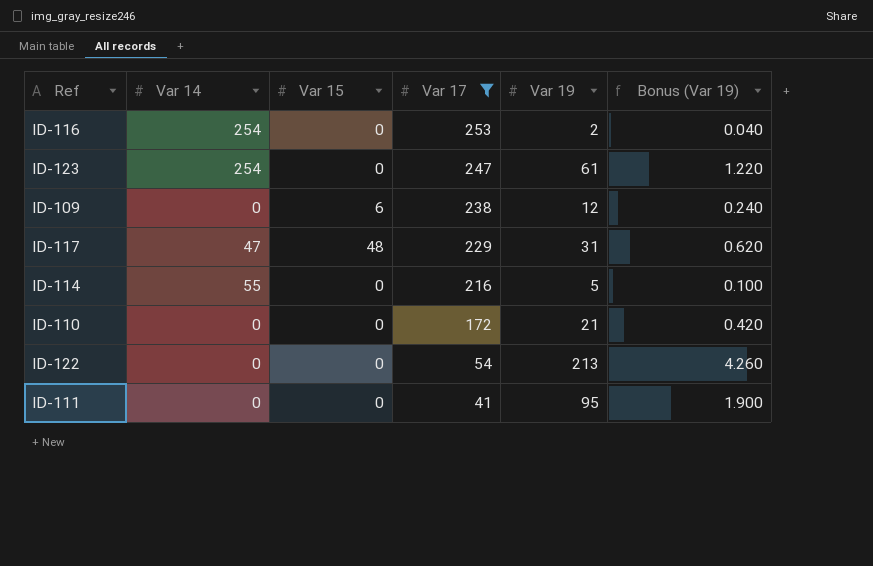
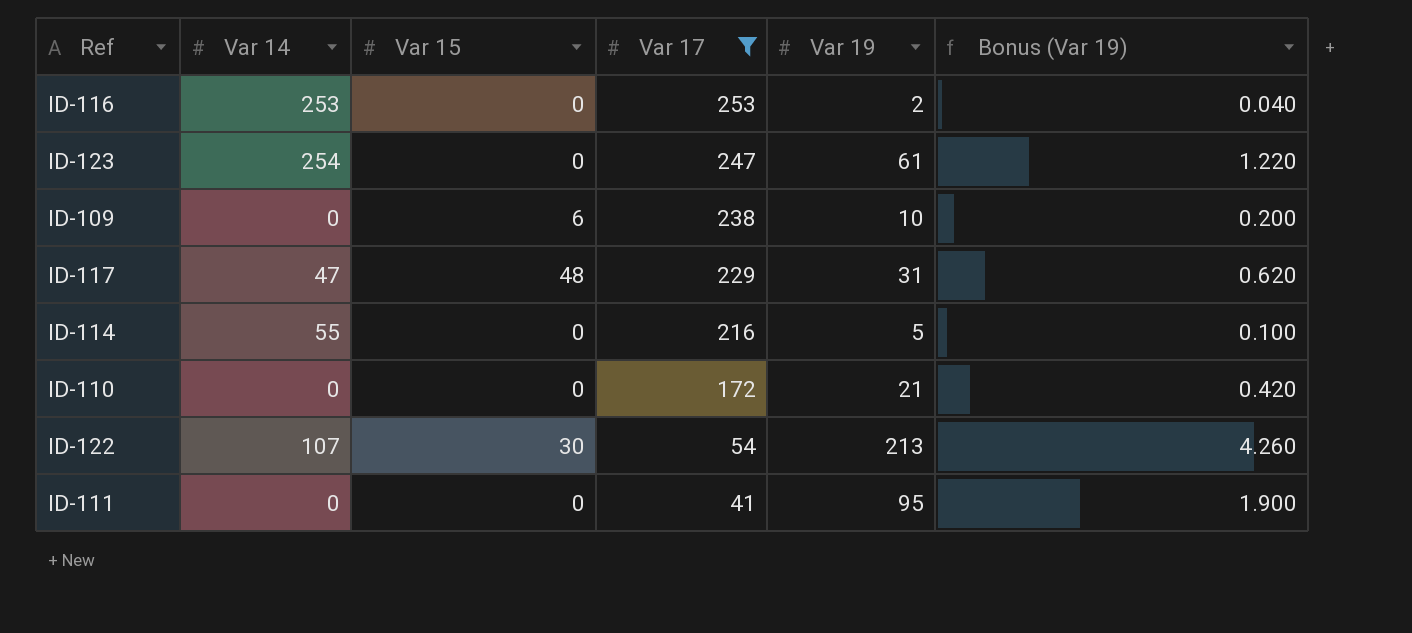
ID-116 | Var 14: 254 -> 253
ID-109 | Var 19: 12 -> 10
ID-109 | Bonus (Var 19): 0.240 -> 0.200
ID-122 | Var 14: 0 -> 107
ID-122 | Var 15: 0 -> 30

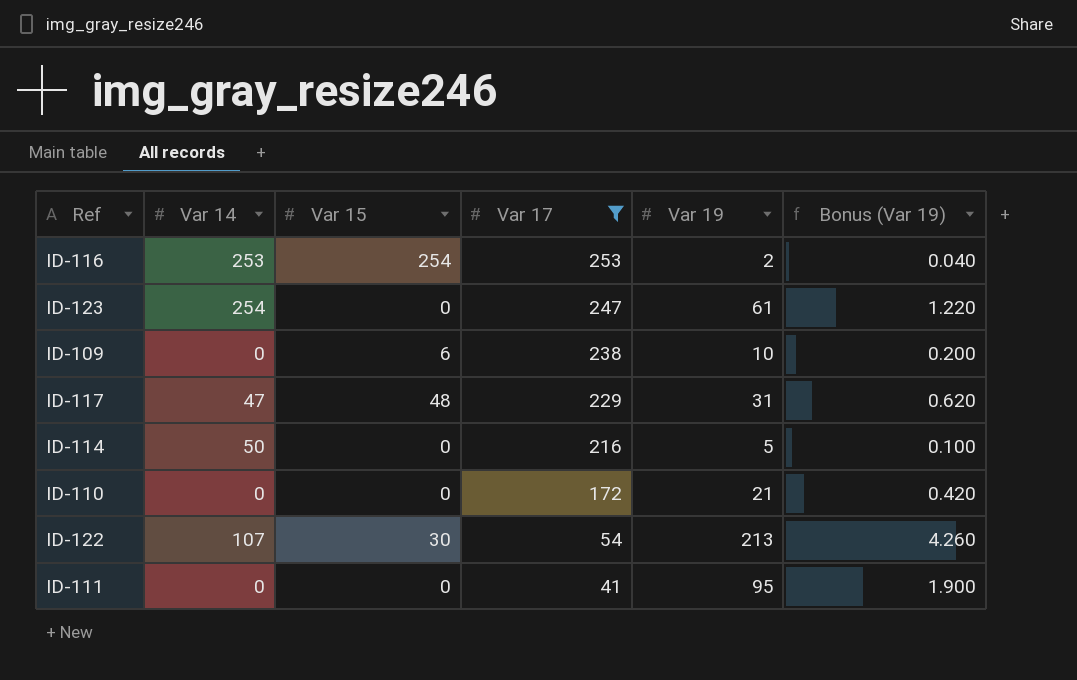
ID-116 | Var 15: 0 -> 254
ID-114 | Var 14: 55 -> 50

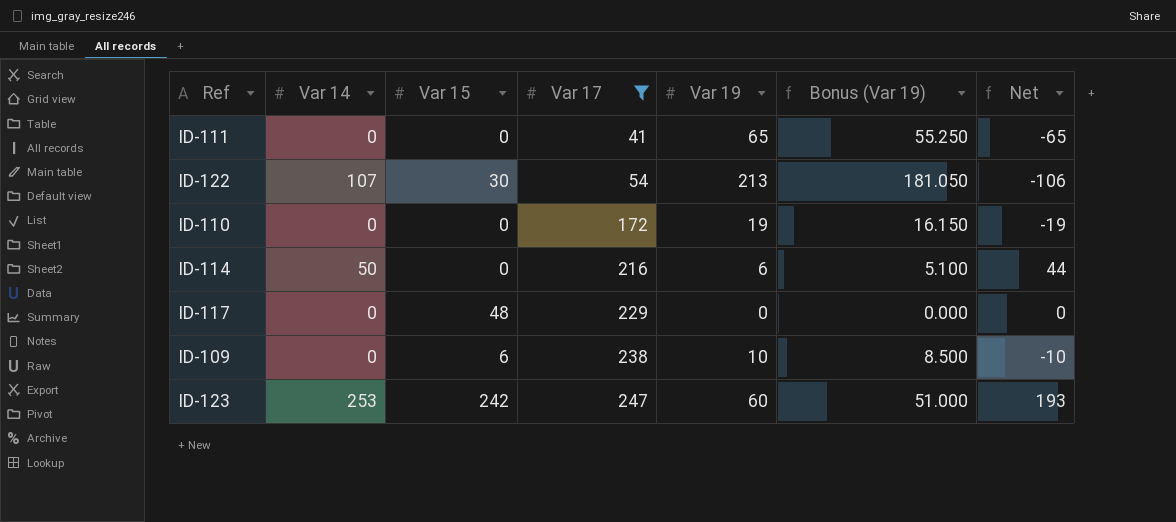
row order: Var 17 descending -> Var 17 ascending
column Bonus (Var 19) | formula: [Var 19] * 0.02 -> [Var 19] * 0.85
column Net | formula: none -> [Var 14] - [Var 19]
row ID-116: 253 | 254 | 253 | 2 | 0.040 -> none
ID-111 | Var 19: 95 -> 65
ID-110 | Var 19: 21 -> 19
ID-114 | Var 19: 5 -> 6
ID-117 | Var 14: 47 -> 0
ID-117 | Var 19: 31 -> 0
ID-123 | Var 14: 254 -> 253
ID-123 | Var 15: 0 -> 242
ID-123 | Var 19: 61 -> 60

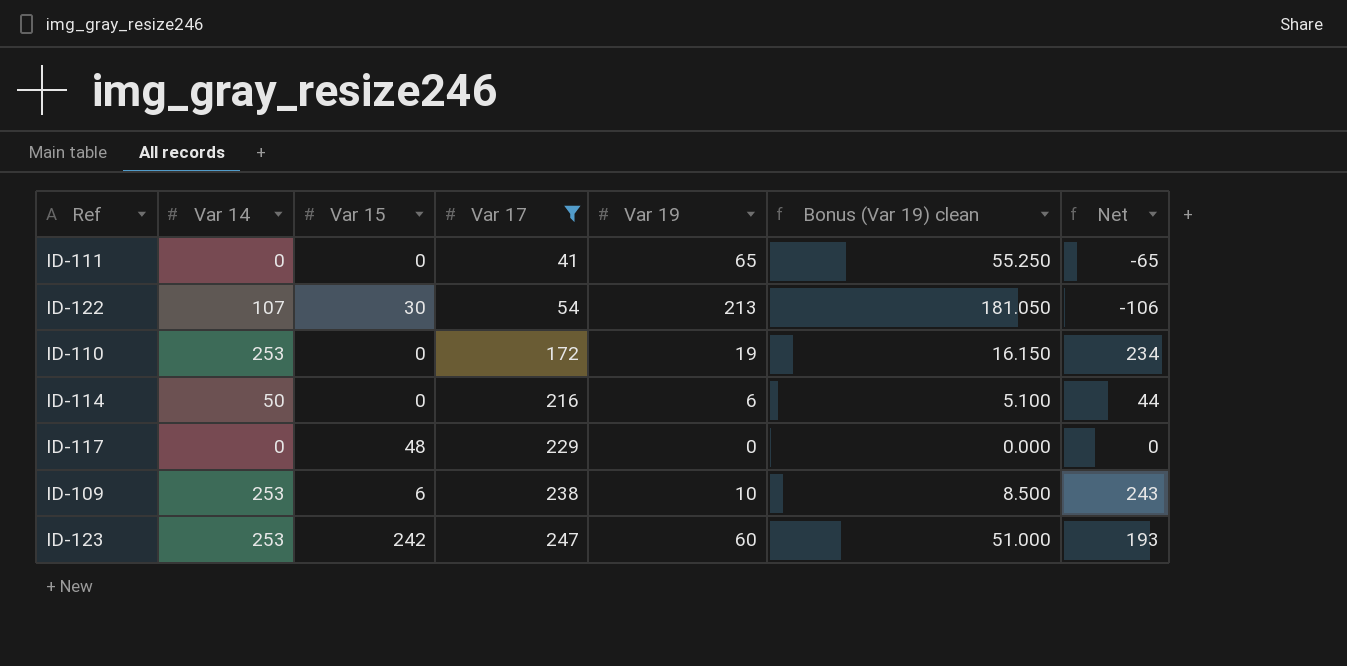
column name: Bonus (Var 19) -> Bonus (Var 19) clean
ID-110 | Var 14: 0 -> 253
ID-110 | Net: -19 -> 234
ID-109 | Var 14: 0 -> 253
ID-109 | Net: -10 -> 243

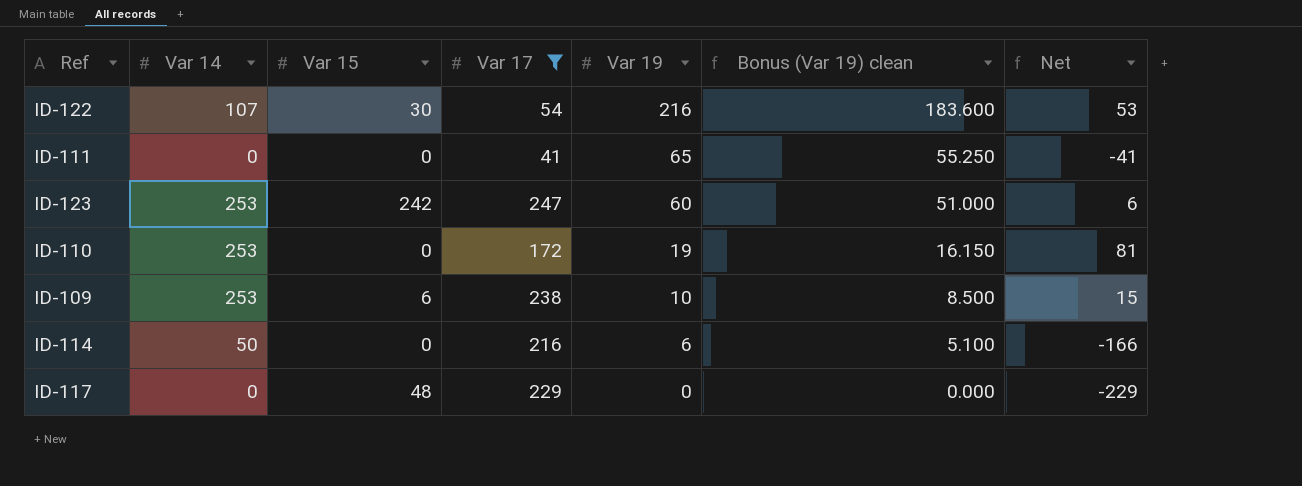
row order: Var 17 ascending -> Var 19 descending
column Net | formula: [Var 14] - [Var 19] -> [Var 14] - [Var 17]
ID-122 | Var 19: 213 -> 216
ID-122 | Bonus (Var 19) clean: 181.050 -> 183.600

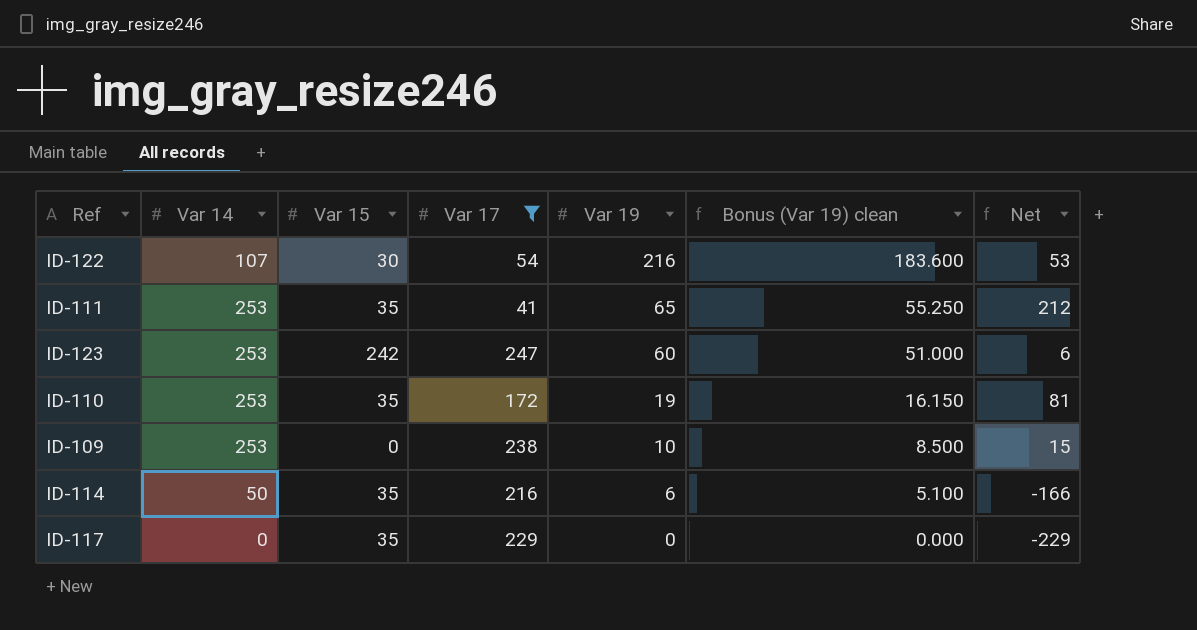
ID-111 | Var 14: 0 -> 253
ID-111 | Var 15: 0 -> 35
ID-111 | Net: -41 -> 212
ID-110 | Var 15: 0 -> 35
ID-109 | Var 15: 6 -> 0
ID-114 | Var 15: 0 -> 35
ID-117 | Var 15: 48 -> 35

